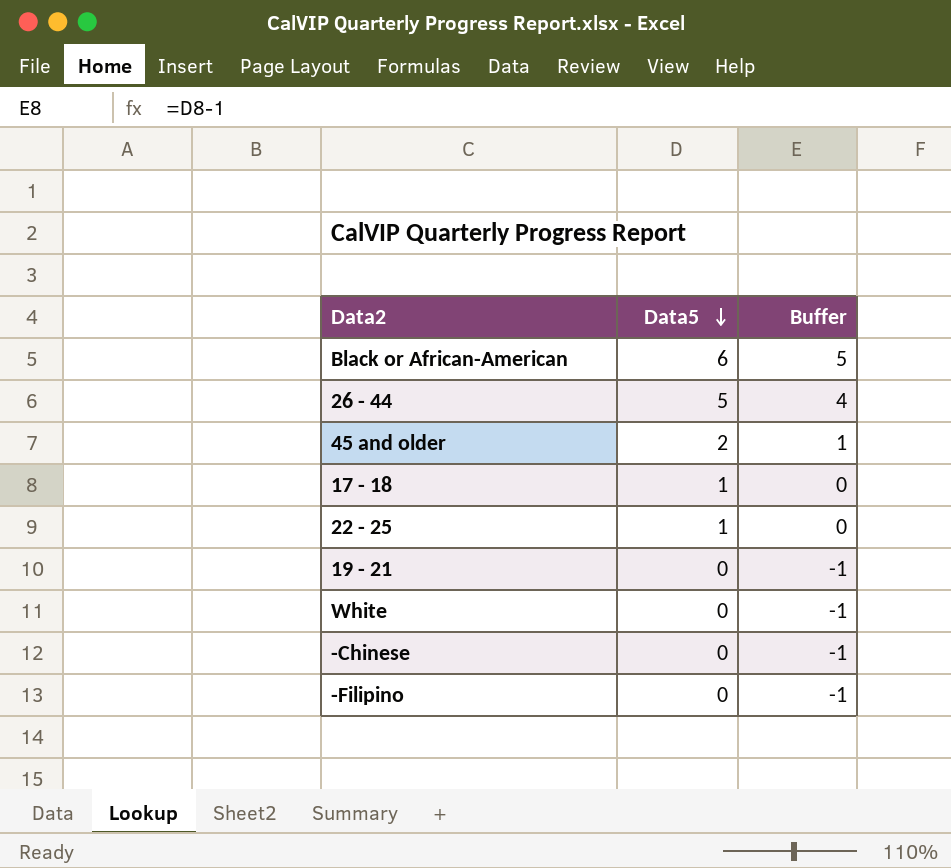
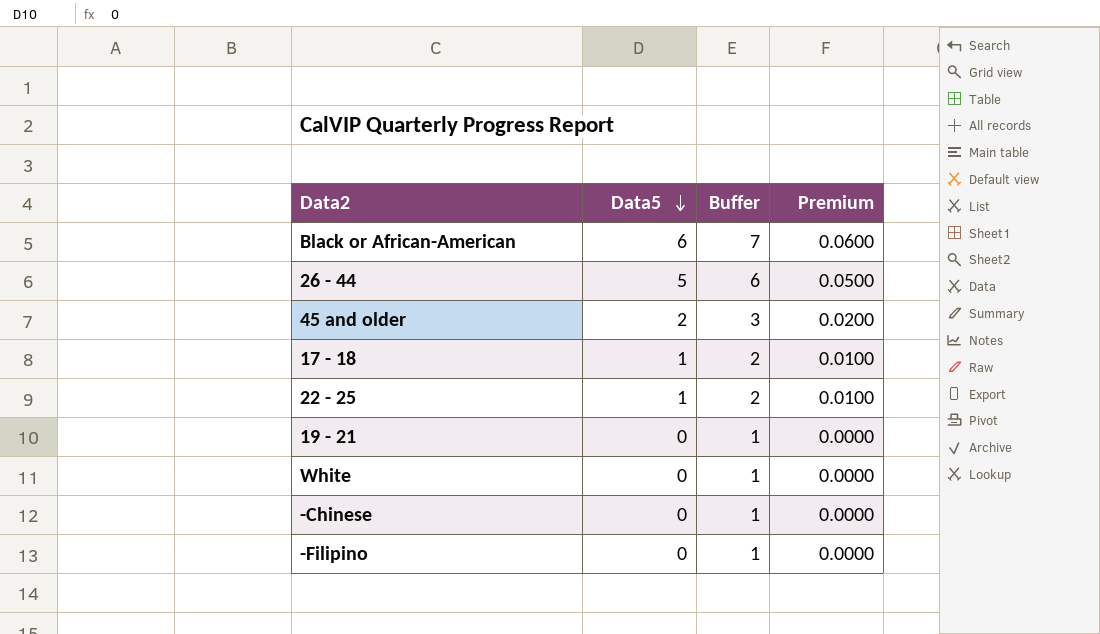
column Buffer | formula: [Data5] - 1 -> [Data5] + 1
column Premium | formula: none -> [Data5] * 0.01

